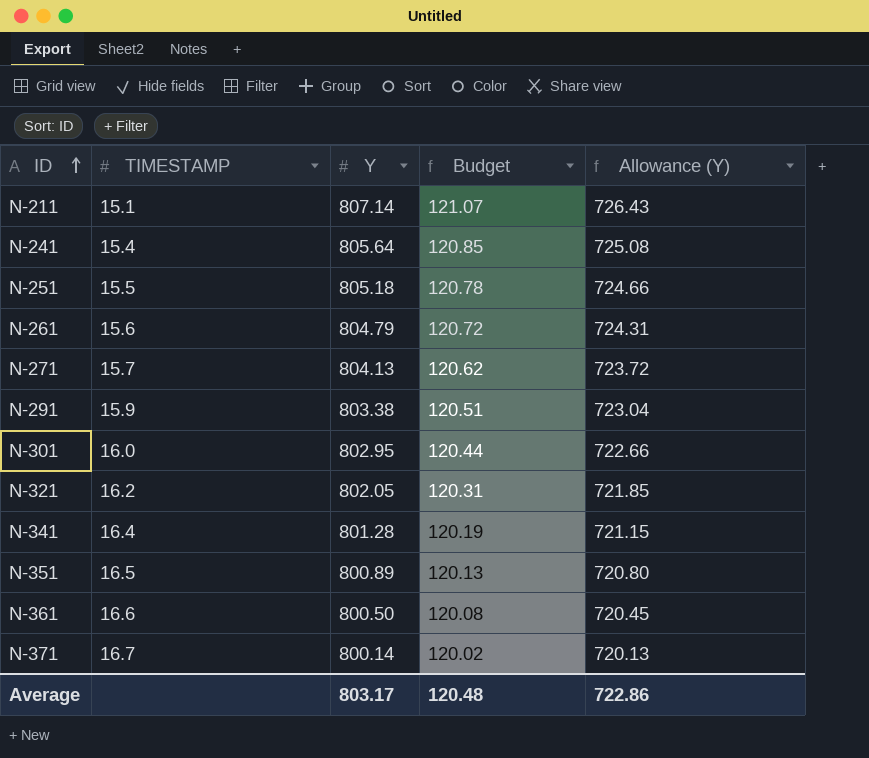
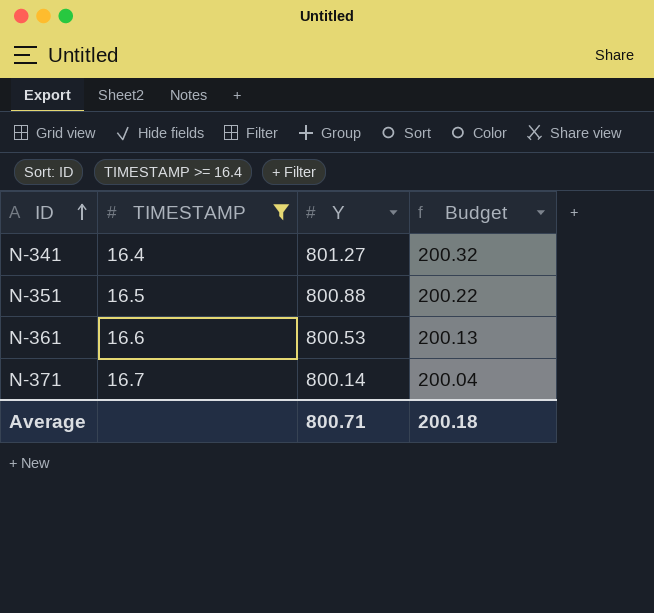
filter: none -> TIMESTAMP >= 16.4
column Allowance (Y) | formula: [Y] * 0.9 -> none
column Budget | formula: [Y] * 0.15 -> [Y] * 0.25
N-341 | Y: 801.28 -> 801.27
N-351 | Y: 800.89 -> 800.88
N-361 | Y: 800.50 -> 800.53
Average | Y: 803.17 -> 800.71
Average | Budget: 120.48 -> 200.18

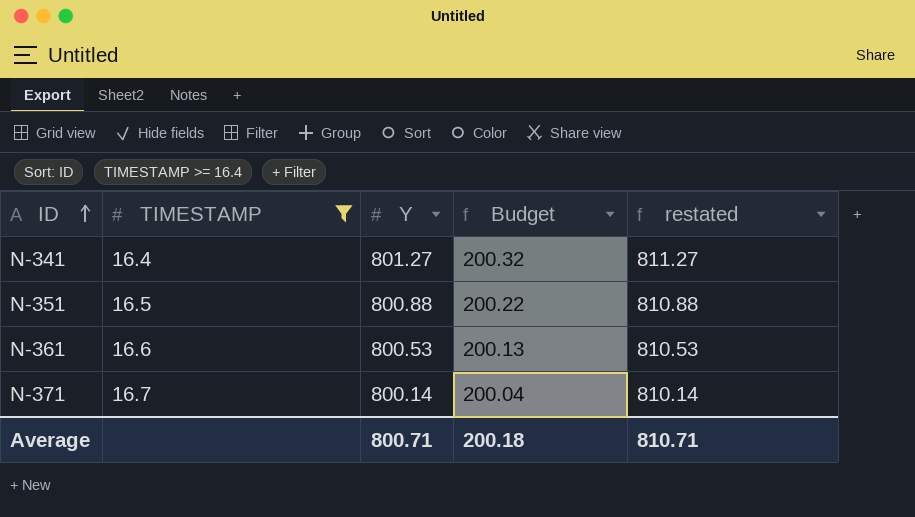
column restated | formula: none -> [Y] + 10

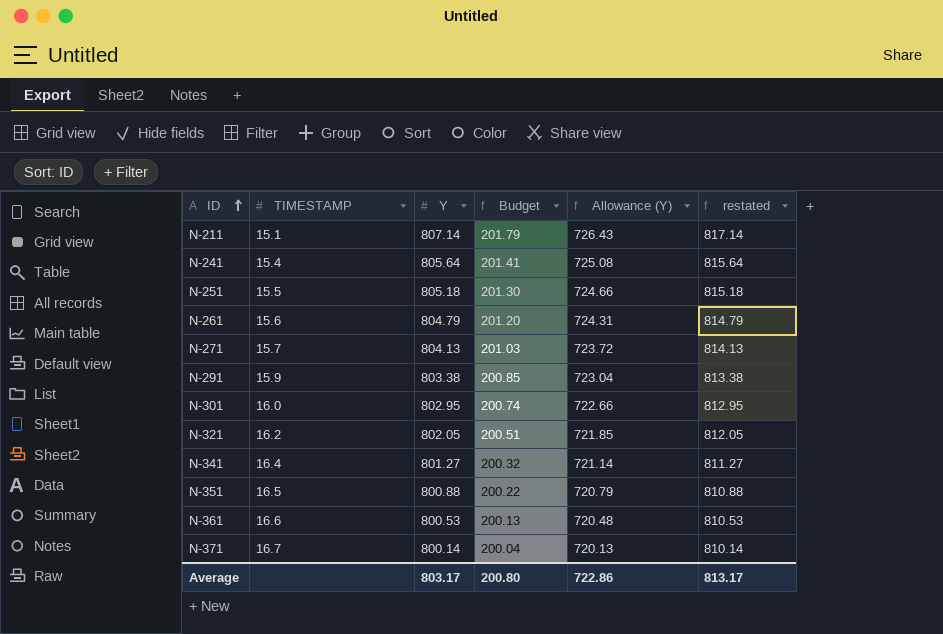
filter: TIMESTAMP >= 16.4 -> none
column Allowance (Y) | formula: none -> [Y] * 0.9
Average | Y: 800.71 -> 803.17
Average | Budget: 200.18 -> 200.80
Average | restated: 810.71 -> 813.17

